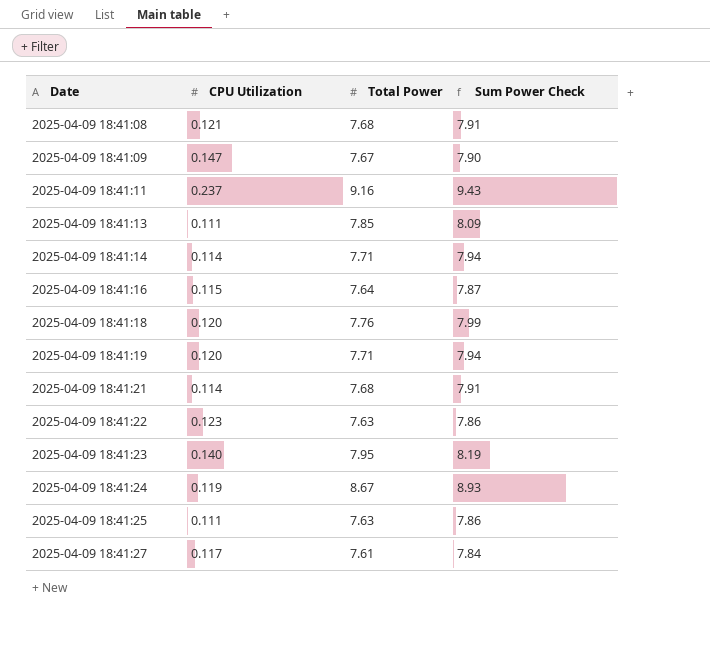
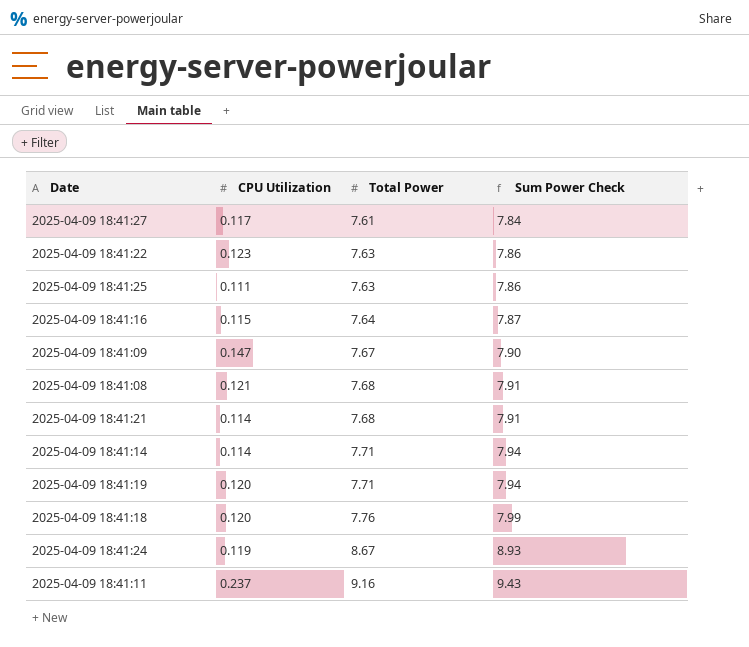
row order: Date ascending -> Total Power ascending
row 2025-04-09 18:41:13: 0.111 | 7.85 | 8.09 -> none
row 2025-04-09 18:41:23: 0.140 | 7.95 | 8.19 -> none

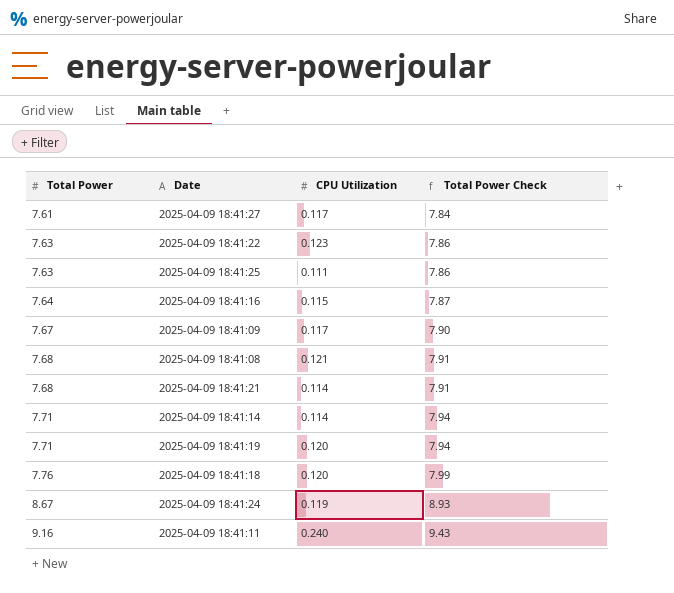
column Total Power | position: 3 -> 1
column name: Sum Power Check -> Total Power Check
2025-04-09 18:41:09 | CPU Utilization: 0.147 -> 0.117
2025-04-09 18:41:11 | CPU Utilization: 0.237 -> 0.240

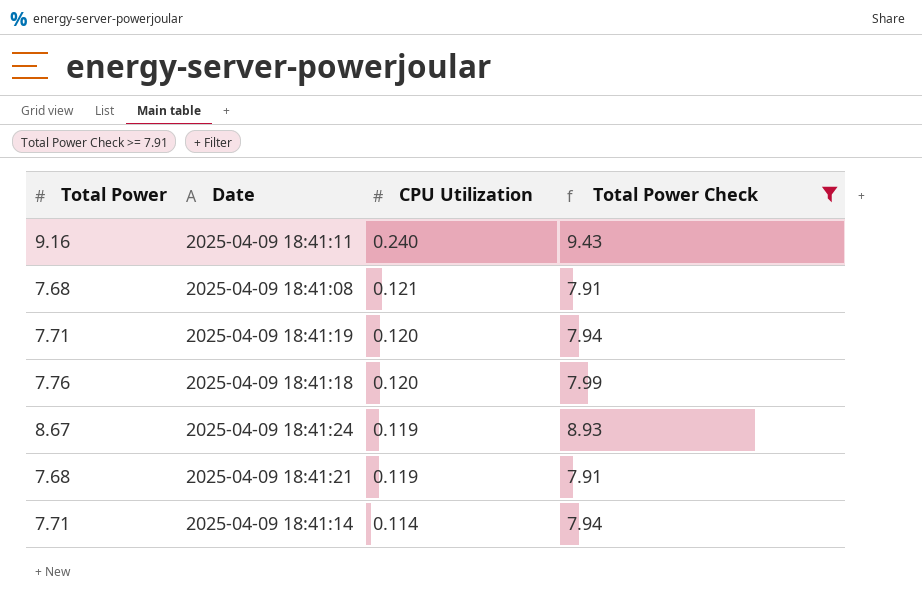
filter: none -> Total Power Check >= 7.91
row order: Total Power ascending -> CPU Utilization descending
2025-04-09 18:41:21 | CPU Utilization: 0.114 -> 0.119

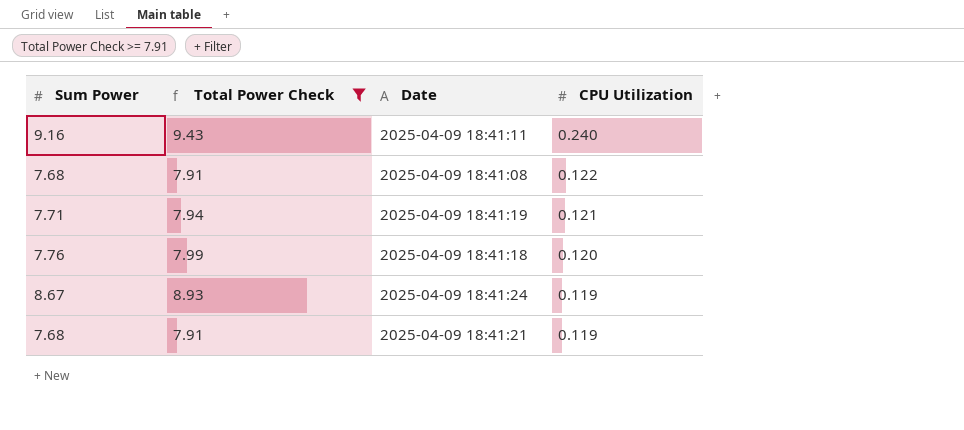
column name: Total Power -> Sum Power
column Total Power Check | position: 4 -> 2
row 2025-04-09 18:41:14: 7.71 | 0.114 | 7.94 -> none
2025-04-09 18:41:08 | CPU Utilization: 0.121 -> 0.122
2025-04-09 18:41:19 | CPU Utilization: 0.120 -> 0.121

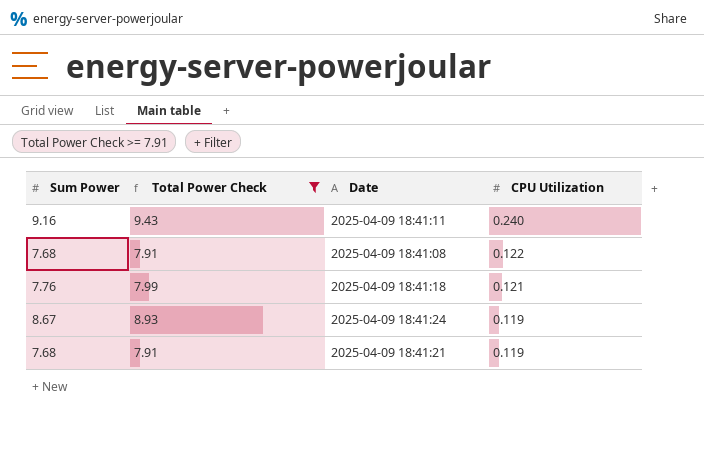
row 2025-04-09 18:41:19: 7.71 | 7.94 | 0.121 -> none
2025-04-09 18:41:18 | CPU Utilization: 0.120 -> 0.121

